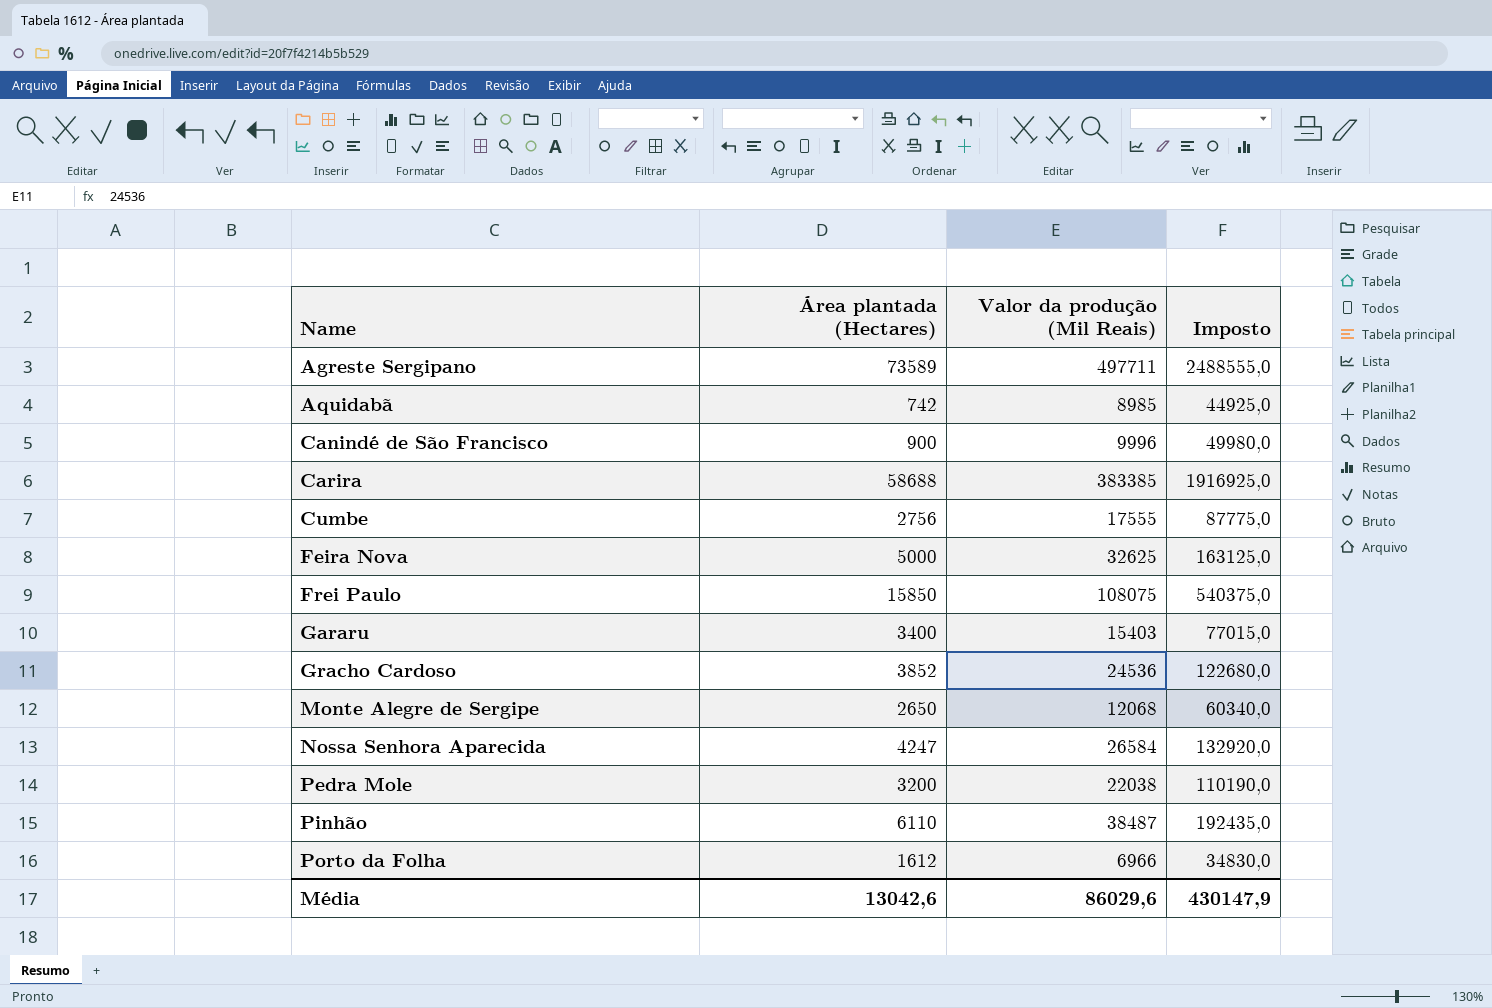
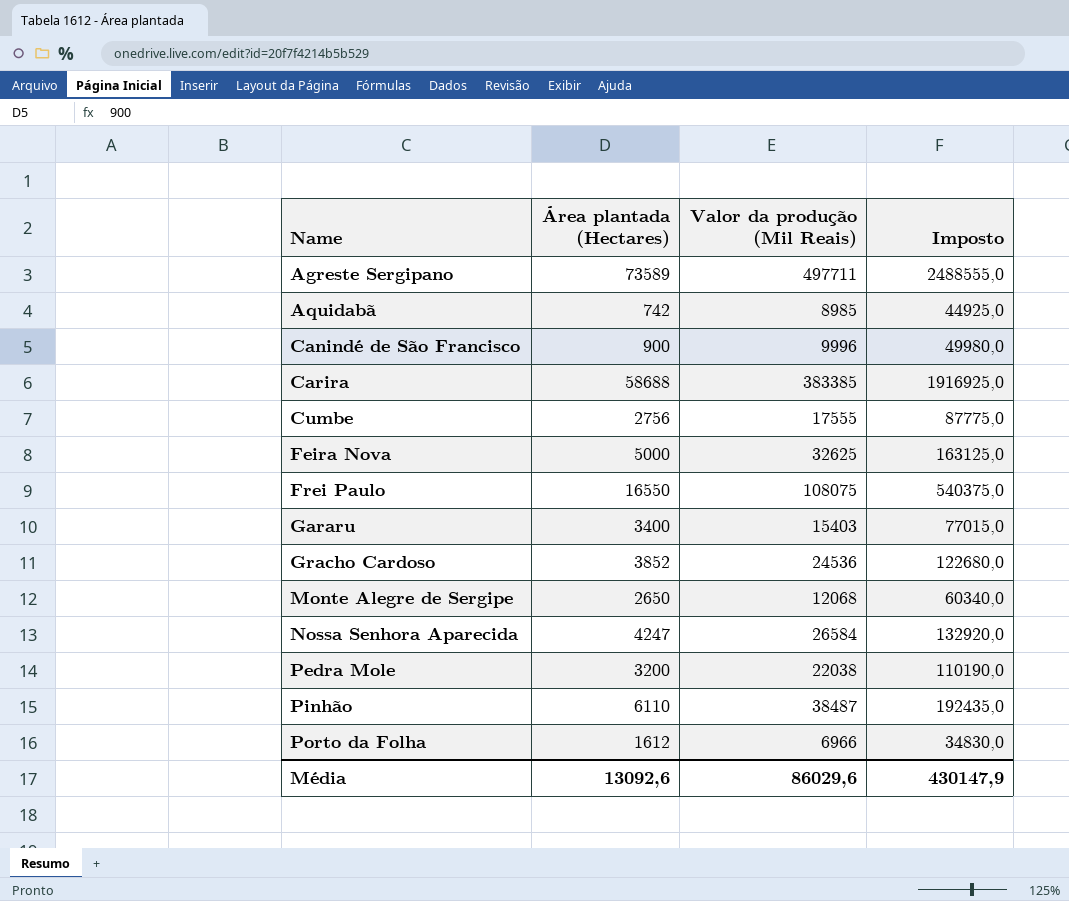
Frei Paulo | Área plantada (Hectares): 15850 -> 16550
Média | Área plantada (Hectares): 13042,6 -> 13092,6

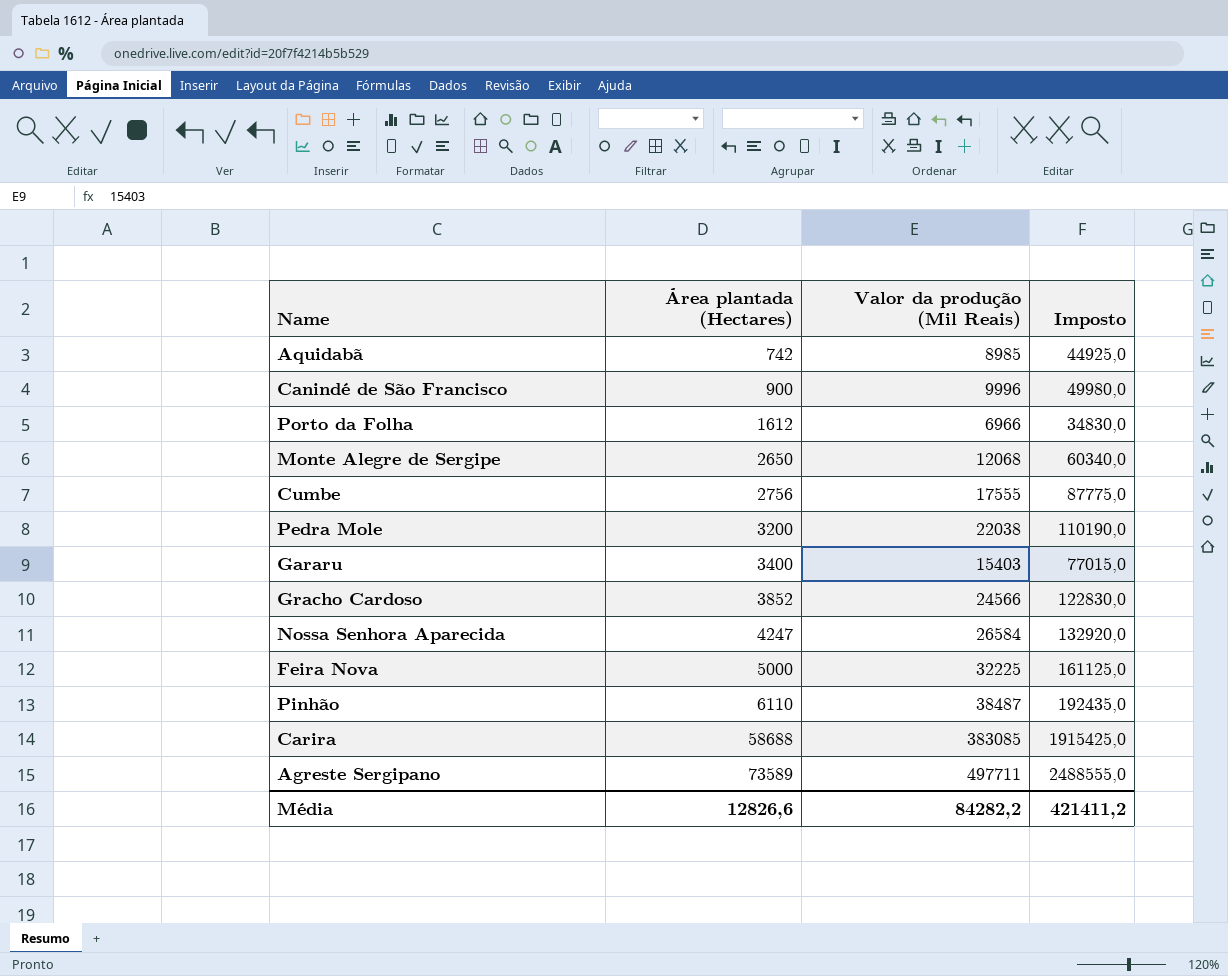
row order: Name ascending -> Área plantada (Hectares) ascending
row Frei Paulo: 16550 | 108075 | 540375,0 -> none
Gracho Cardoso | Valor da produção (Mil Reais): 24536 -> 24566
Gracho Cardoso | Imposto: 122680,0 -> 122830,0
Feira Nova | Valor da produção (Mil Reais): 32625 -> 32225
Feira Nova | Imposto: 163125,0 -> 161125,0
Carira | Valor da produção (Mil Reais): 383385 -> 383085
Carira | Imposto: 1916925,0 -> 1915425,0
Média | Área plantada (Hectares): 13092,6 -> 12826,6
Média | Valor da produção (Mil Reais): 86029,6 -> 84282,2
Média | Imposto: 430147,9 -> 421411,2

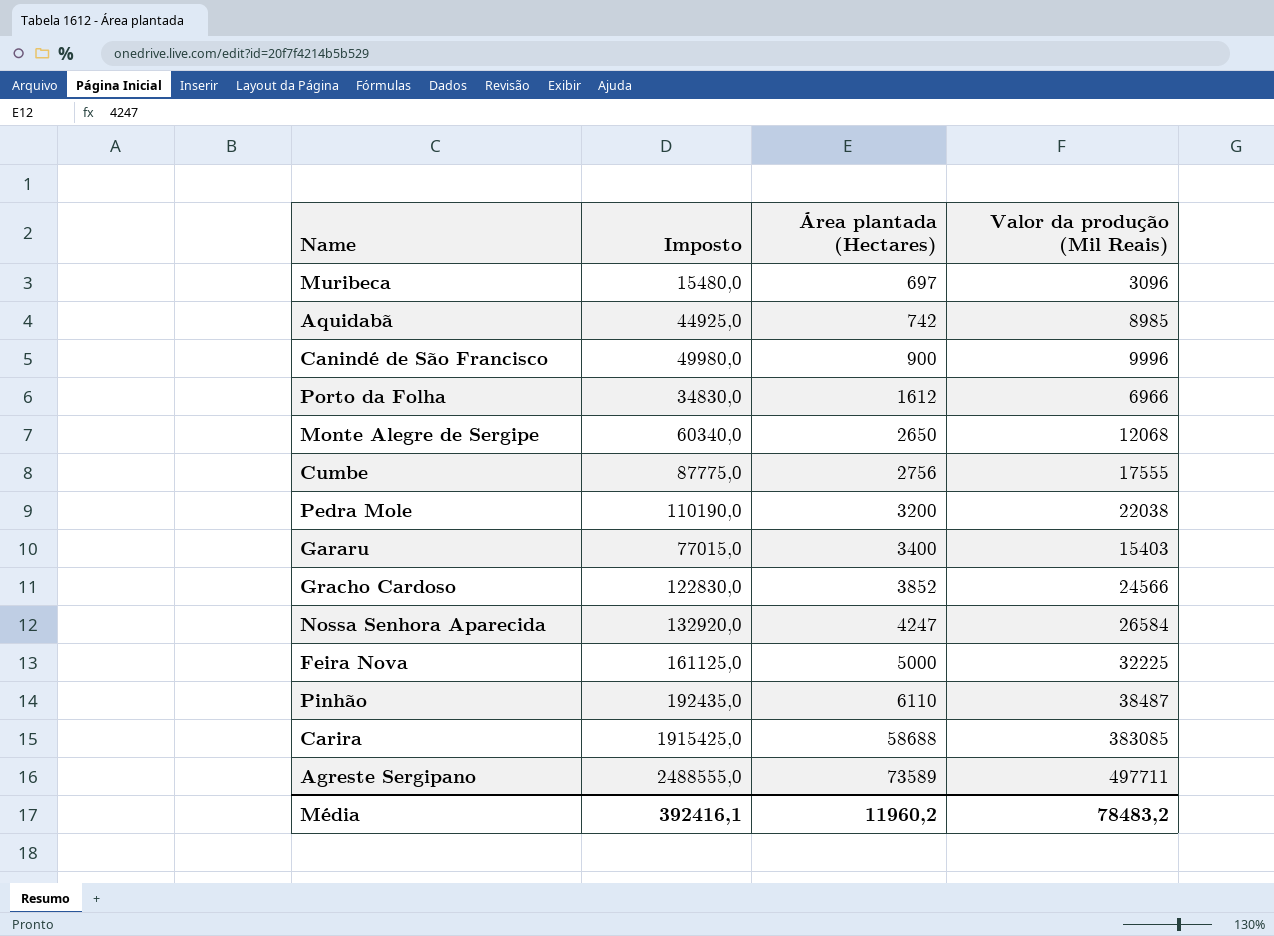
column Imposto | position: 4 -> 2
row Muribeca: none -> 15480,0 | 697 | 3096
Média | Imposto: 421411,2 -> 392416,1
Média | Área plantada (Hectares): 12826,6 -> 11960,2
Média | Valor da produção (Mil Reais): 84282,2 -> 78483,2

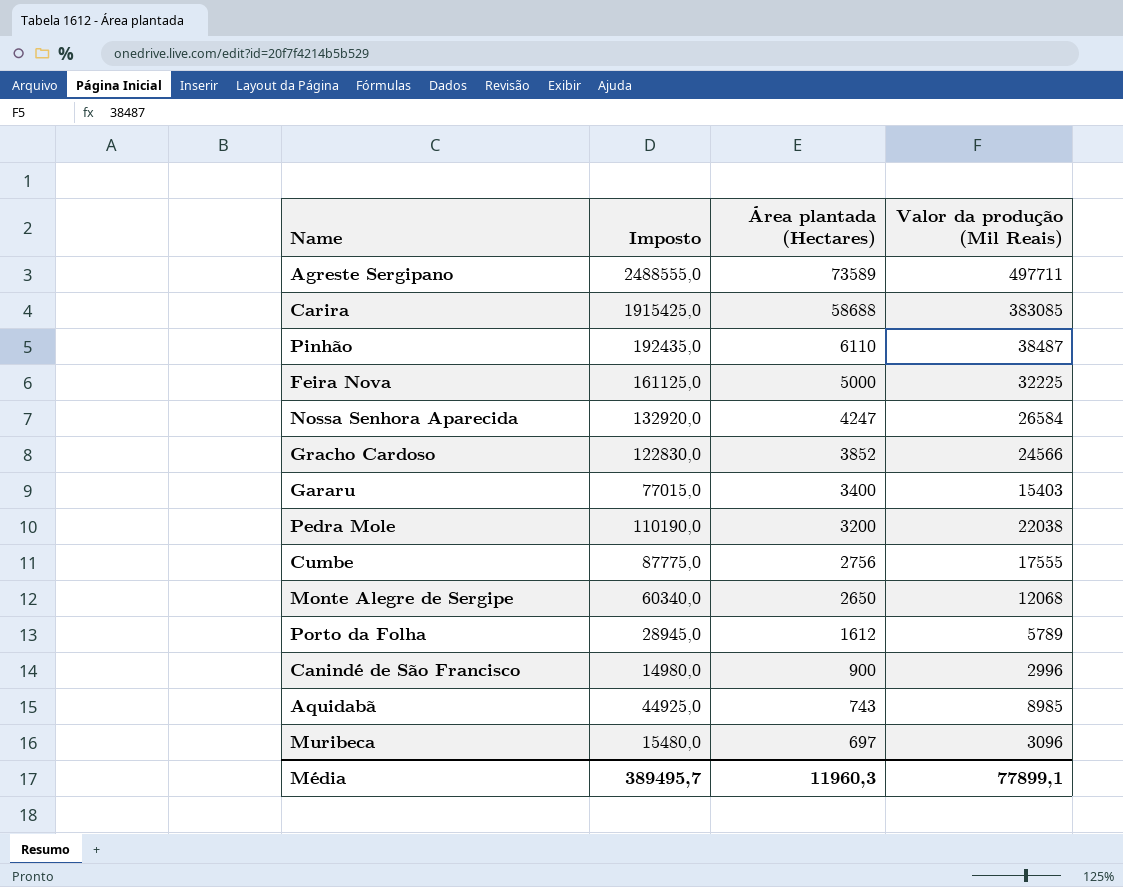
row order: Área plantada (Hectares) ascending -> Área plantada (Hectares) descending
Porto da Folha | Imposto: 34830,0 -> 28945,0
Porto da Folha | Valor da produção (Mil Reais): 6966 -> 5789
Canindé de São Francisco | Imposto: 49980,0 -> 14980,0
Canindé de São Francisco | Valor da produção (Mil Reais): 9996 -> 2996
Aquidabã | Área plantada (Hectares): 742 -> 743
Média | Imposto: 392416,1 -> 389495,7
Média | Área plantada (Hectares): 11960,2 -> 11960,3
Média | Valor da produção (Mil Reais): 78483,2 -> 77899,1

